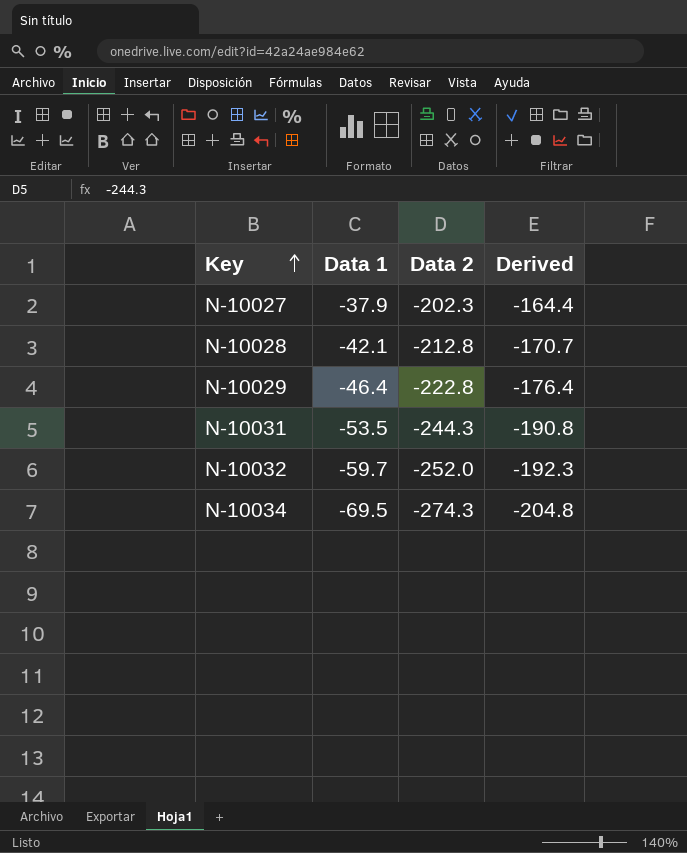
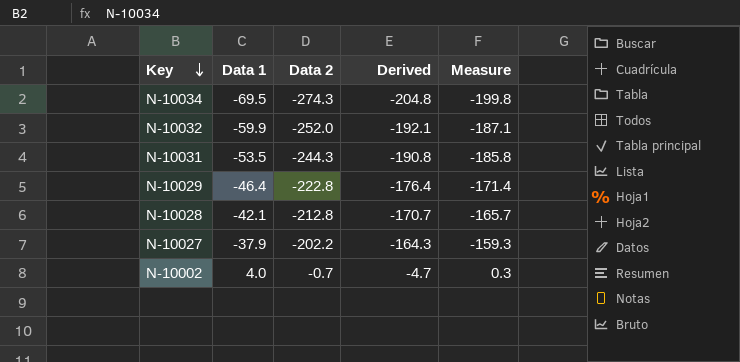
row order: Key ascending -> Key descending
column Measure | formula: none -> [Derived] + 5
N-10032 | Data 1: -59.7 -> -59.9
N-10032 | Derived: -192.3 -> -192.1
N-10027 | Data 2: -202.3 -> -202.2
N-10027 | Derived: -164.4 -> -164.3
row N-10002: none -> 4.0 | -0.7 | -4.7 | 0.3

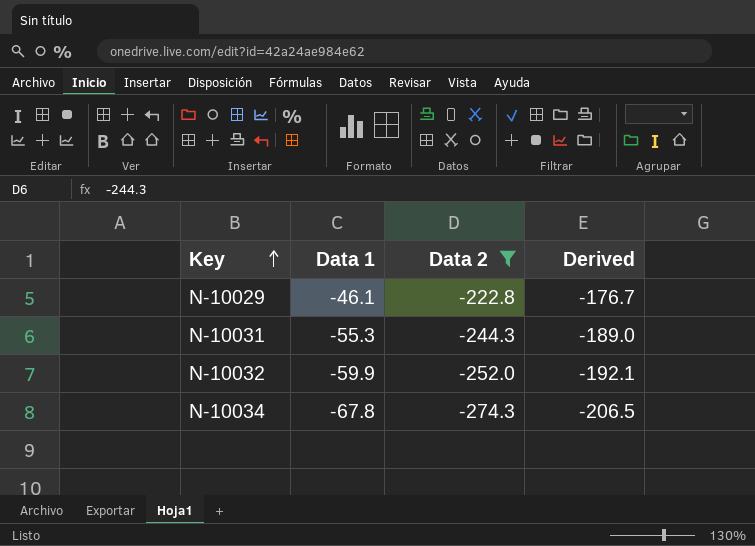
filter: none -> Data 2 <= -222.8
row order: Key descending -> Key ascending
column Measure | formula: [Derived] + 5 -> none
N-10029 | Data 1: -46.4 -> -46.1
N-10029 | Derived: -176.4 -> -176.7
N-10031 | Data 1: -53.5 -> -55.3
N-10031 | Derived: -190.8 -> -189.0
N-10034 | Data 1: -69.5 -> -67.8
N-10034 | Derived: -204.8 -> -206.5

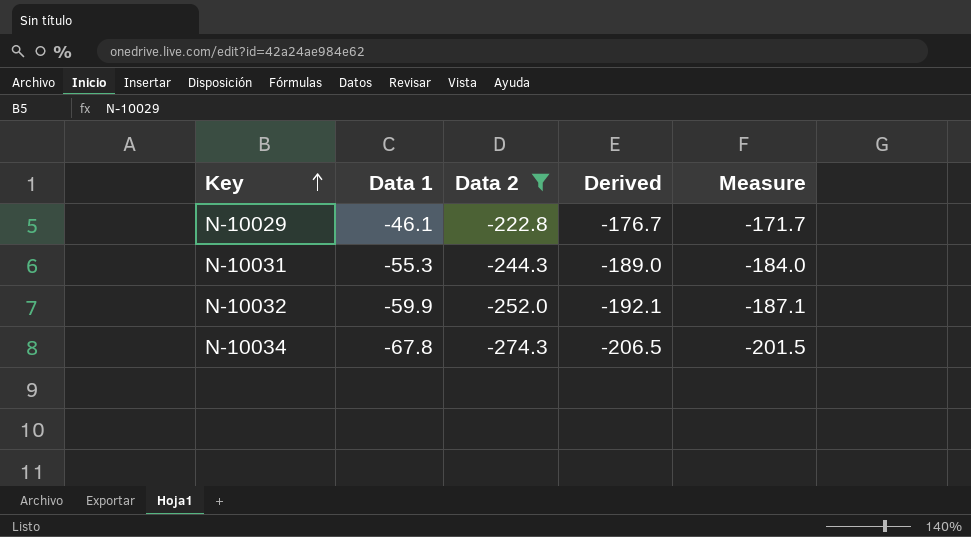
column Measure | formula: none -> [Derived] + 5

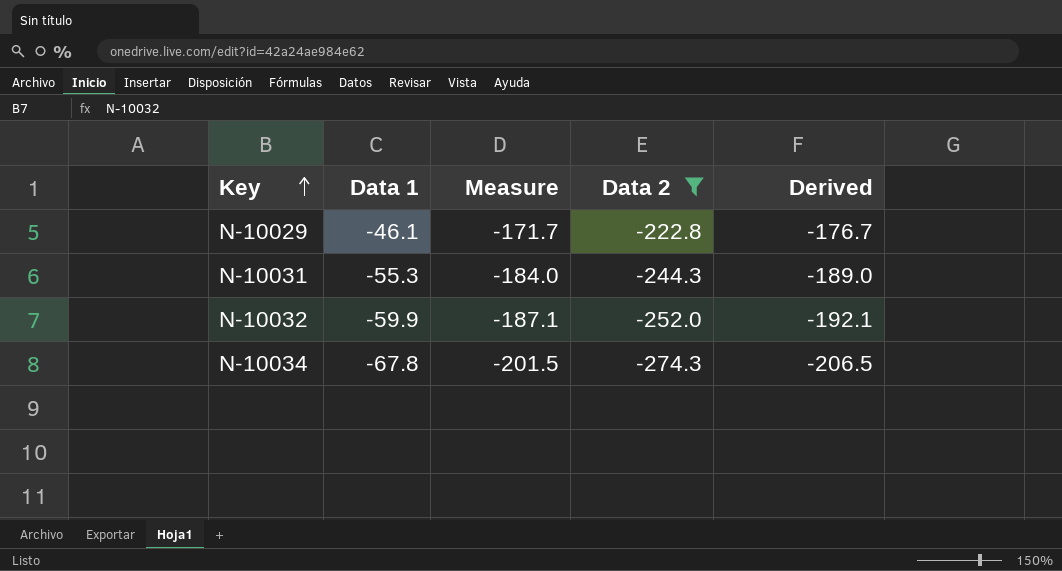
column Measure | position: 5 -> 3

